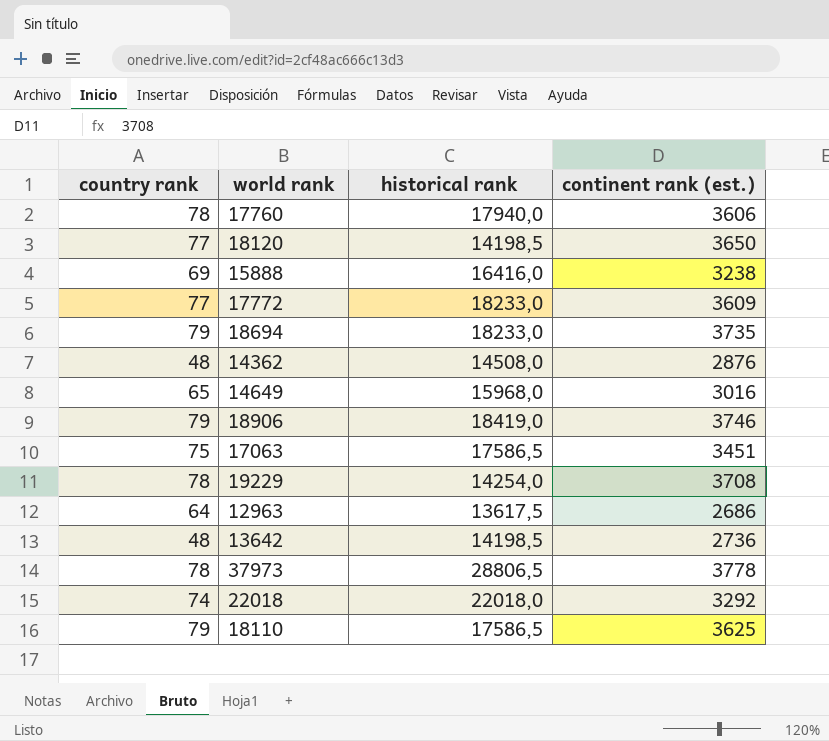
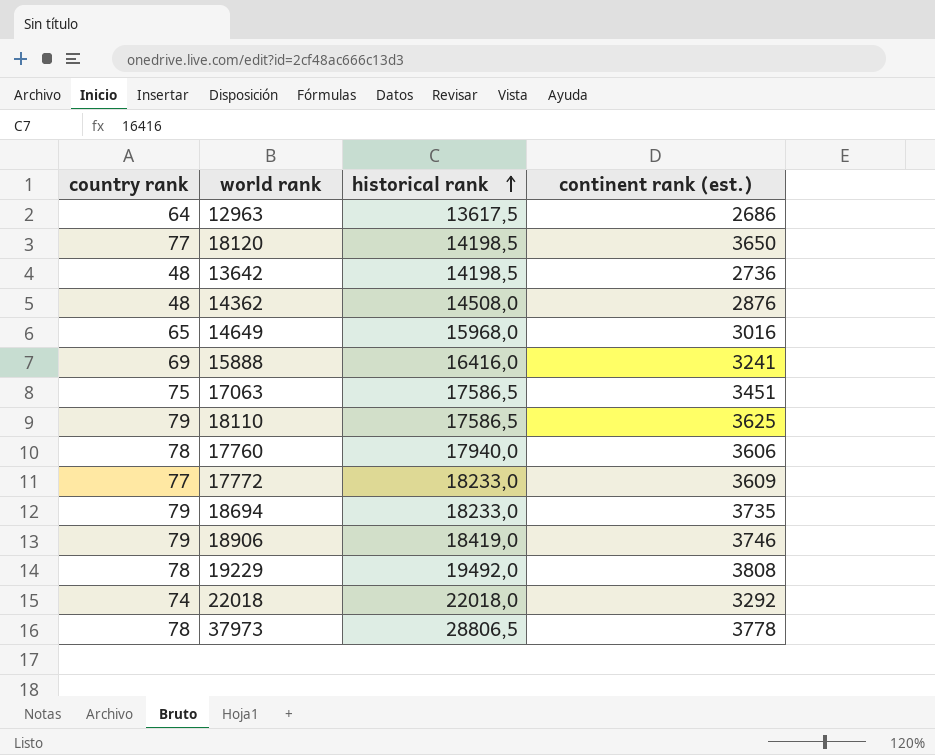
row order: none -> historical rank ascending
15888 | continent rank (est.): 3238 -> 3241
19229 | historical rank: 14254,0 -> 19492,0
19229 | continent rank (est.): 3708 -> 3808

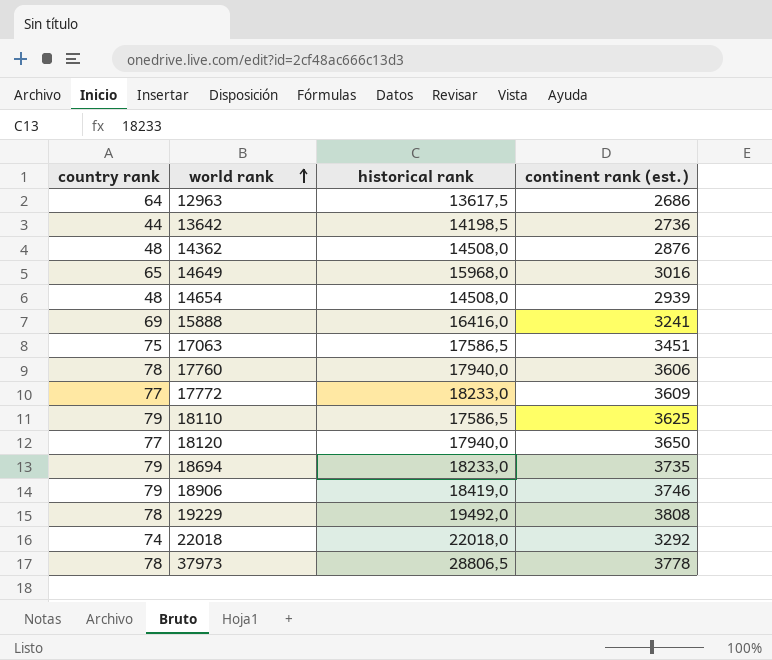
row order: historical rank ascending -> world rank ascending
13642 | country rank: 48 -> 44
row 14654: none -> 48 | 14508,0 | 2939
18120 | historical rank: 14198,5 -> 17940,0

